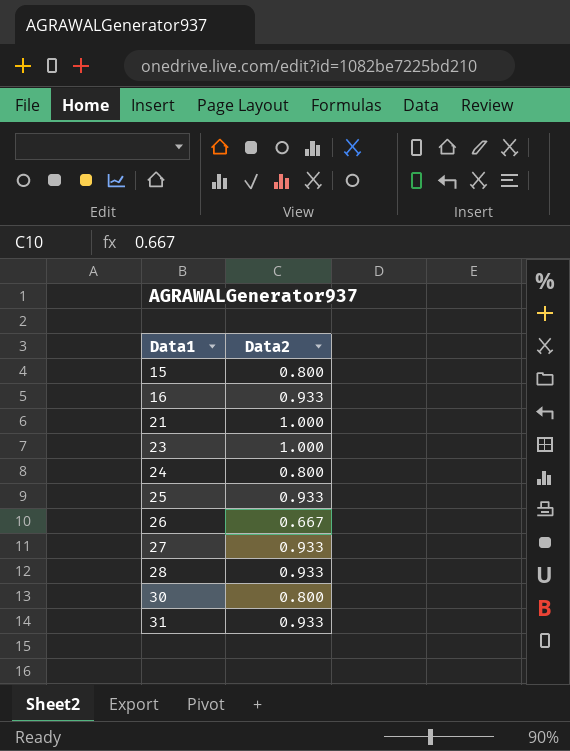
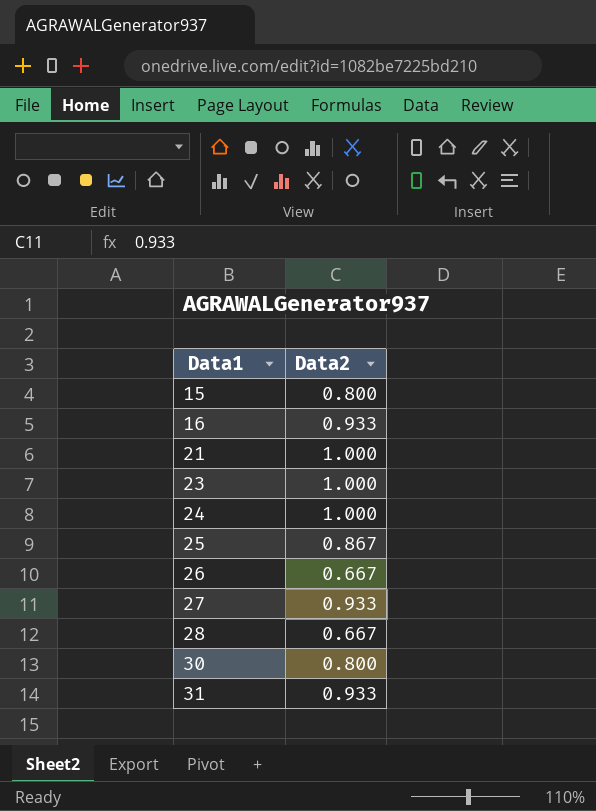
24 | Data2: 0.800 -> 1.000
25 | Data2: 0.933 -> 0.867
28 | Data2: 0.933 -> 0.667

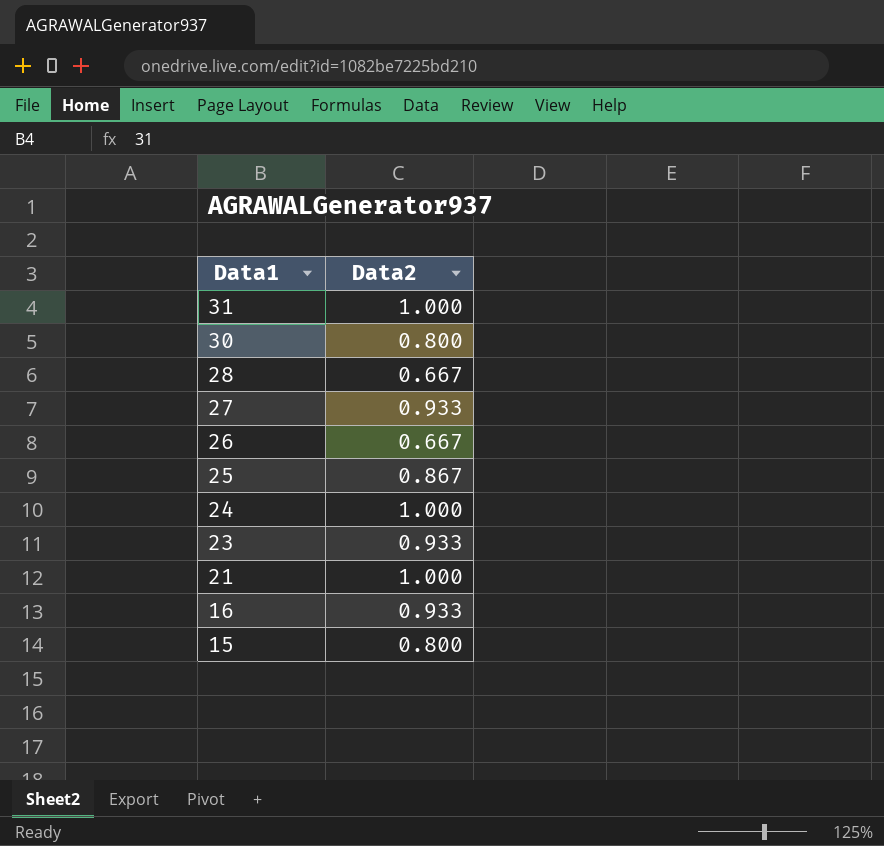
row order: Data1 ascending -> Data1 descending
31 | Data2: 0.933 -> 1.000
23 | Data2: 1.000 -> 0.933

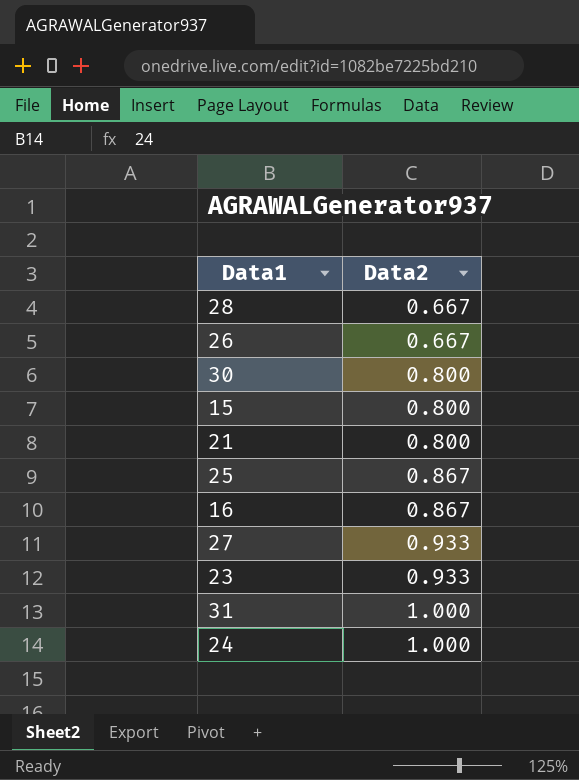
row order: Data1 descending -> Data2 ascending
21 | Data2: 1.000 -> 0.800
16 | Data2: 0.933 -> 0.867

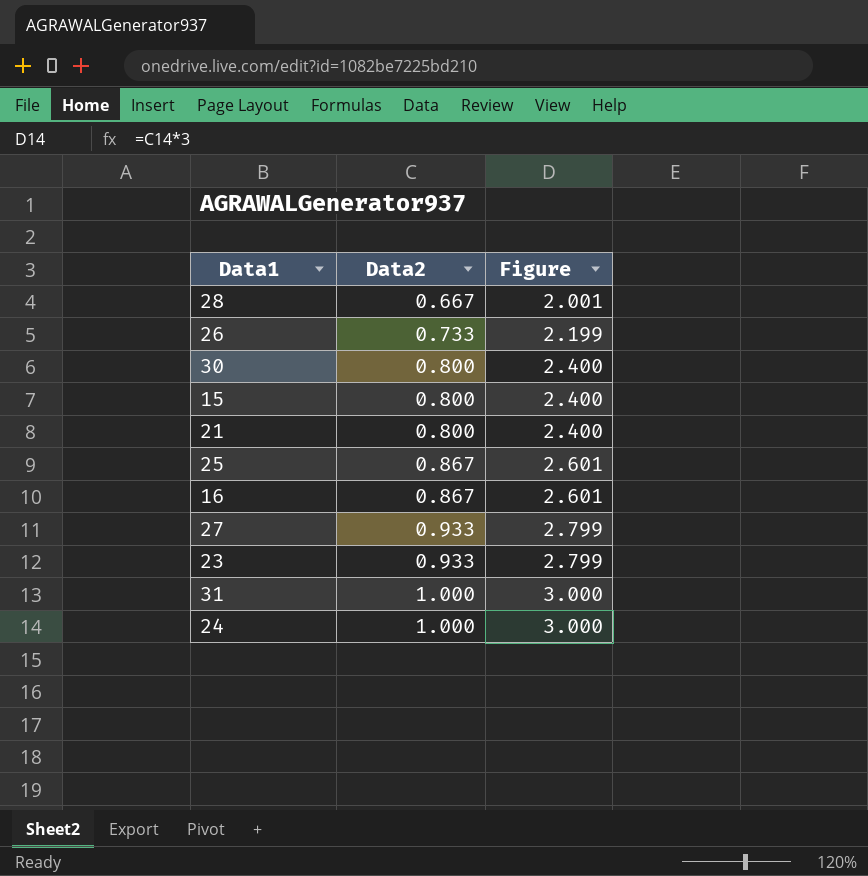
column Figure | formula: none -> [Data2] * 3
26 | Data2: 0.667 -> 0.733

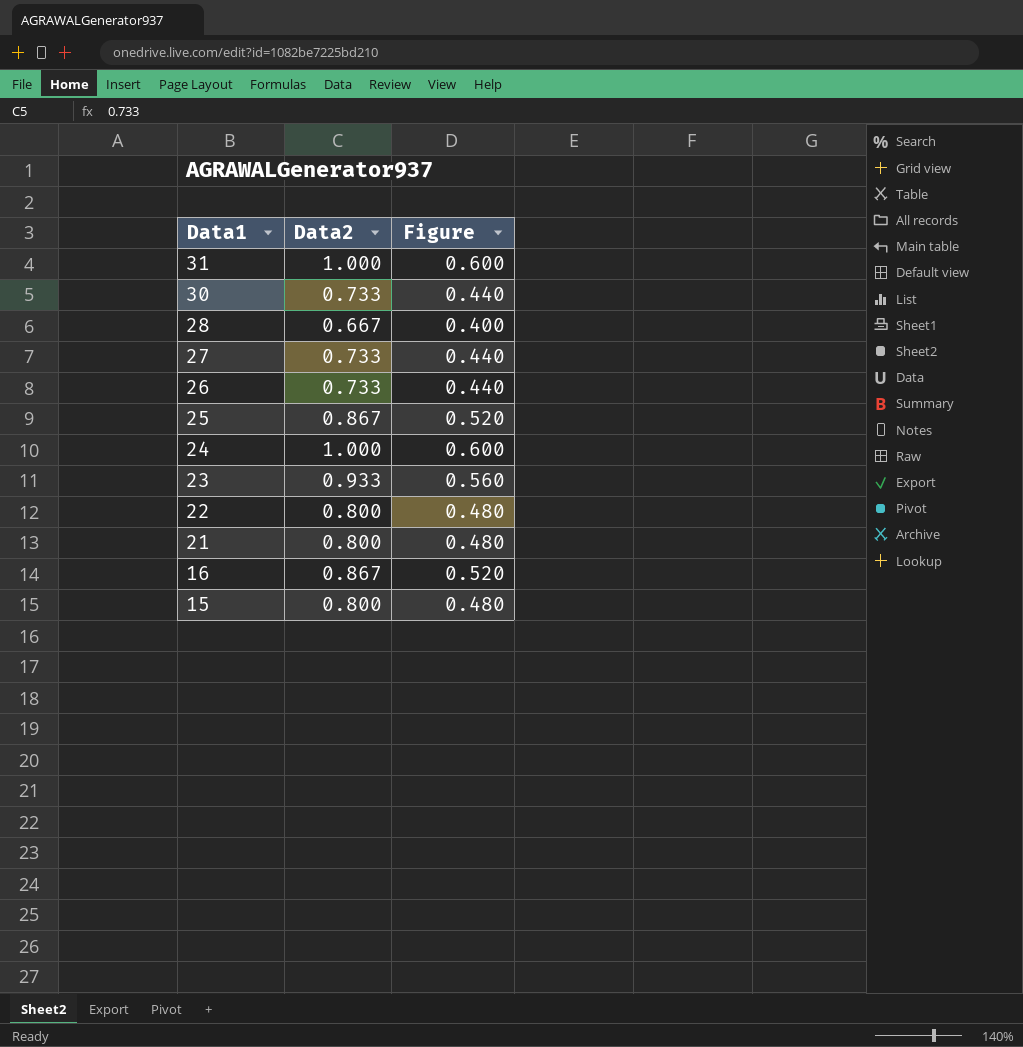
row order: Data2 ascending -> Data1 descending
column Figure | formula: [Data2] * 3 -> [Data2] * 0.6
30 | Data2: 0.800 -> 0.733
27 | Data2: 0.933 -> 0.733
row 22: none -> 0.800 | 0.480

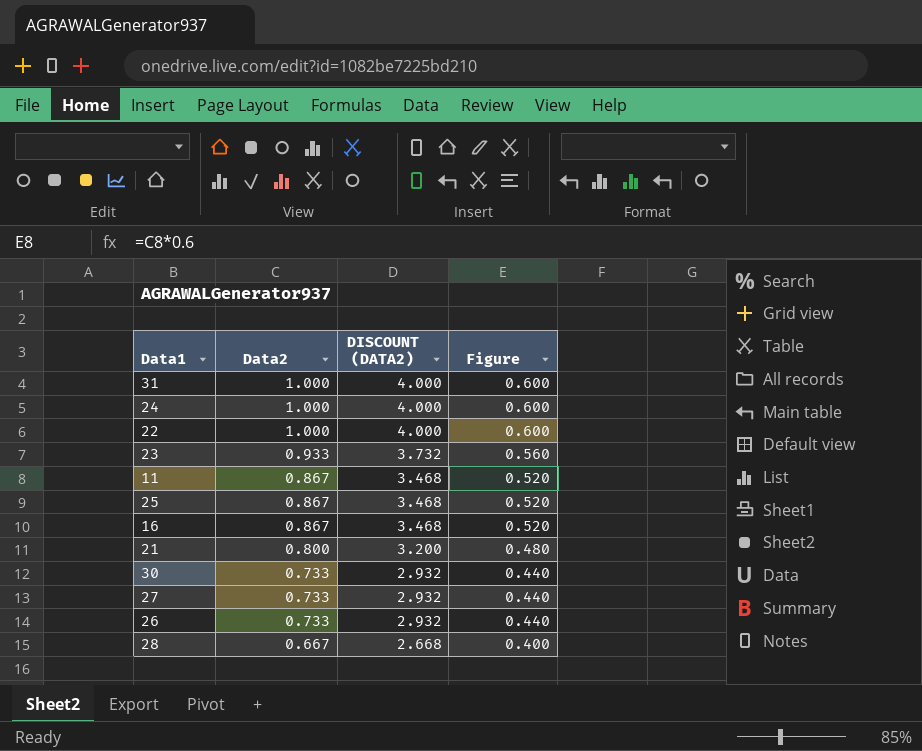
row order: Data1 descending -> Data2 descending
column DISCOUNT (DATA2) | formula: none -> [Data2] * 4
row 15: 0.800 | 0.480 -> none
22 | Data2: 0.800 -> 1.000
22 | Figure: 0.480 -> 0.600
row 11: none -> 0.867 | 3.468 | 0.520

